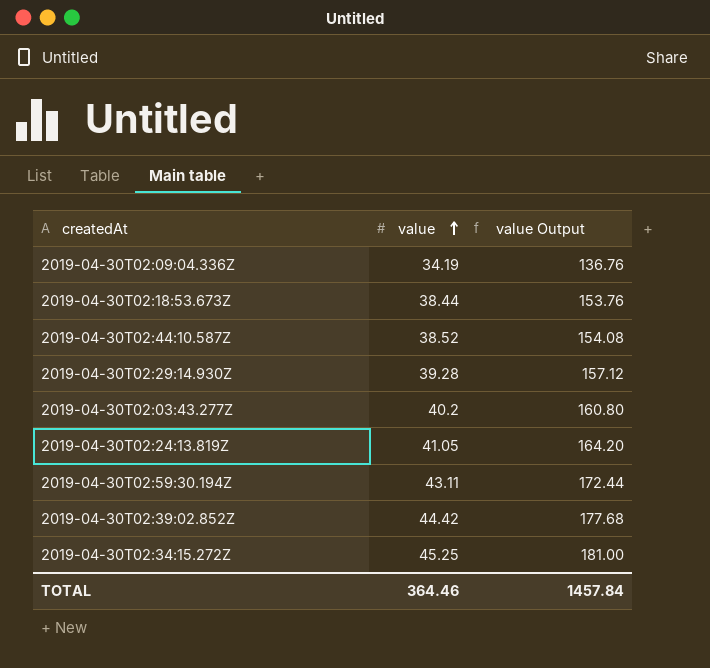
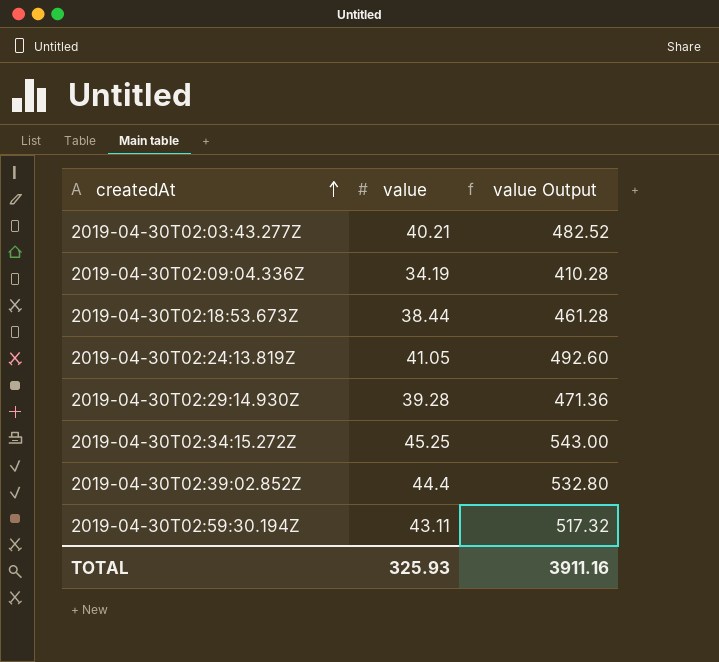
row order: value ascending -> createdAt ascending
column value Output | formula: [value] * 4 -> [value] * 12
row 2019-04-30T02:44:10.587Z: 38.52 | 154.08 -> none
2019-04-30T02:03:43.277Z | value: 40.2 -> 40.21
2019-04-30T02:39:02.852Z | value: 44.42 -> 44.4
TOTAL | value: 364.46 -> 325.93
TOTAL | value Output: 1457.84 -> 3911.16

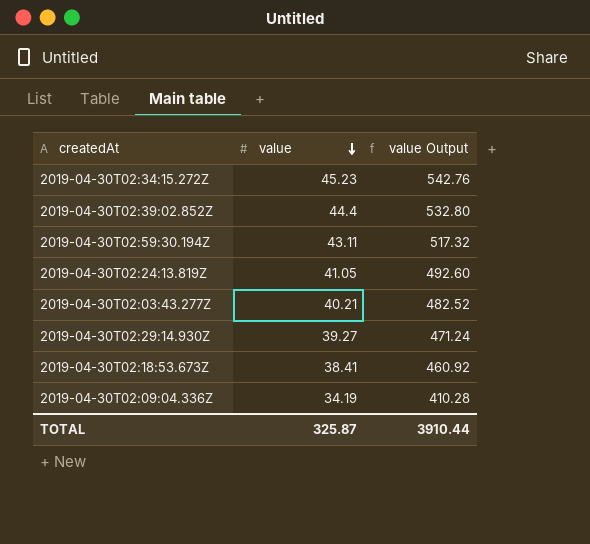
row order: createdAt ascending -> value descending
2019-04-30T02:34:15.272Z | value: 45.25 -> 45.23
2019-04-30T02:34:15.272Z | value Output: 543.00 -> 542.76
2019-04-30T02:29:14.930Z | value: 39.28 -> 39.27
2019-04-30T02:29:14.930Z | value Output: 471.36 -> 471.24
2019-04-30T02:18:53.673Z | value: 38.44 -> 38.41
2019-04-30T02:18:53.673Z | value Output: 461.28 -> 460.92
TOTAL | value: 325.93 -> 325.87
TOTAL | value Output: 3911.16 -> 3910.44

